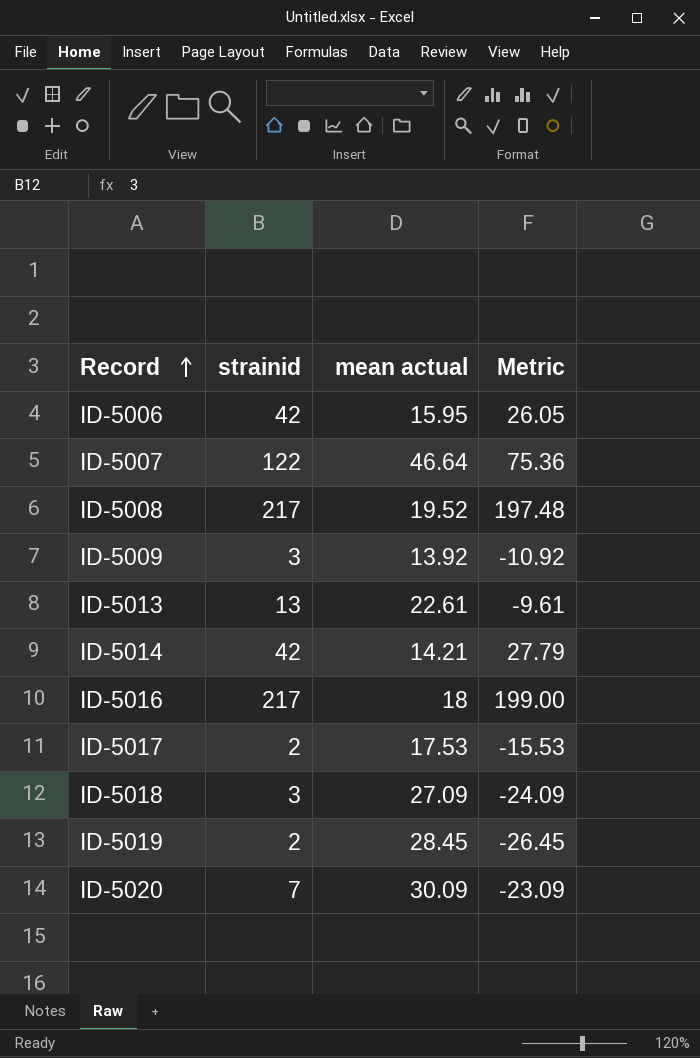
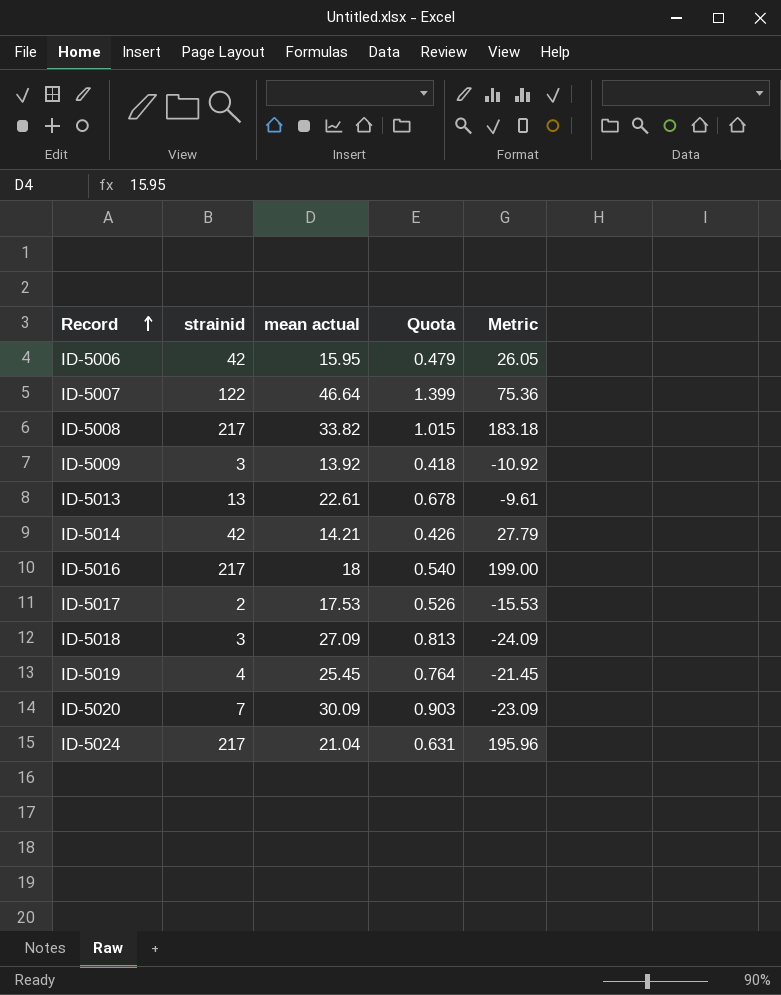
column Quota | formula: none -> [mean actual] * 0.03
ID-5008 | mean actual: 19.52 -> 33.82
ID-5008 | Metric: 197.48 -> 183.18
ID-5019 | strainid: 2 -> 4
ID-5019 | mean actual: 28.45 -> 25.45
ID-5019 | Metric: -26.45 -> -21.45
row ID-5024: none -> 217 | 21.04 | 0.631 | 195.96

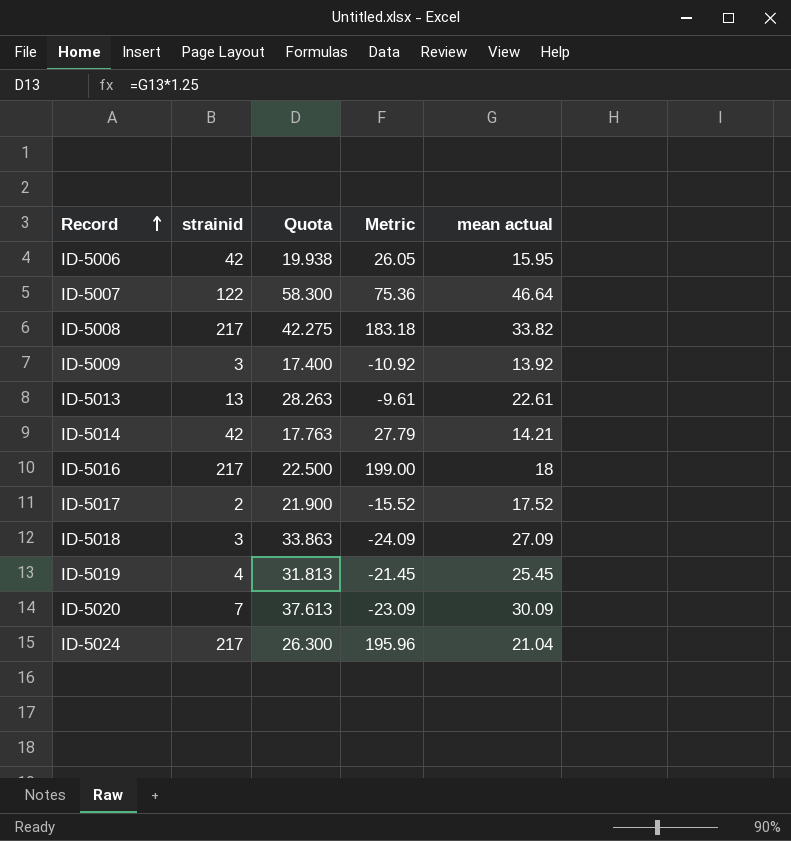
column Quota | formula: [mean actual] * 0.03 -> [mean actual] * 1.25
column mean actual | position: 3 -> 5
ID-5017 | Metric: -15.53 -> -15.52
ID-5017 | mean actual: 17.53 -> 17.52

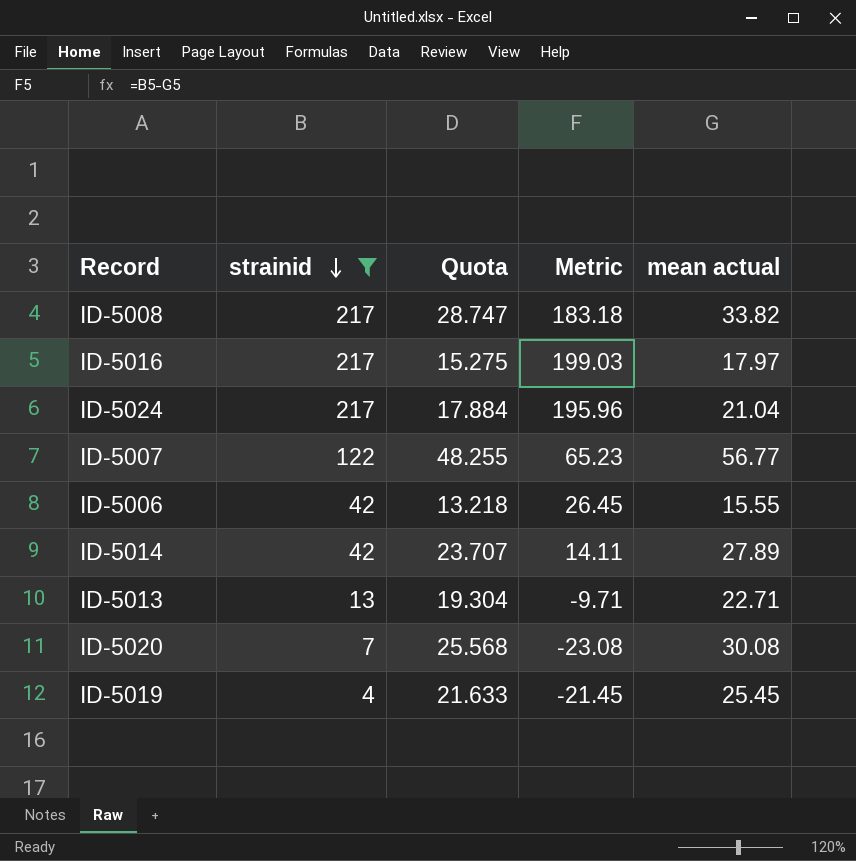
filter: none -> strainid >= 4
row order: Record ascending -> strainid descending
column Quota | formula: [mean actual] * 1.25 -> [mean actual] * 0.85
ID-5016 | Metric: 199.00 -> 199.03
ID-5016 | mean actual: 18 -> 17.97
ID-5007 | Metric: 75.36 -> 65.23
ID-5007 | mean actual: 46.64 -> 56.77
ID-5006 | Metric: 26.05 -> 26.45
ID-5006 | mean actual: 15.95 -> 15.55
ID-5014 | Metric: 27.79 -> 14.11
ID-5014 | mean actual: 14.21 -> 27.89
ID-5013 | Metric: -9.61 -> -9.71
ID-5013 | mean actual: 22.61 -> 22.71
ID-5020 | Metric: -23.09 -> -23.08
ID-5020 | mean actual: 30.09 -> 30.08

